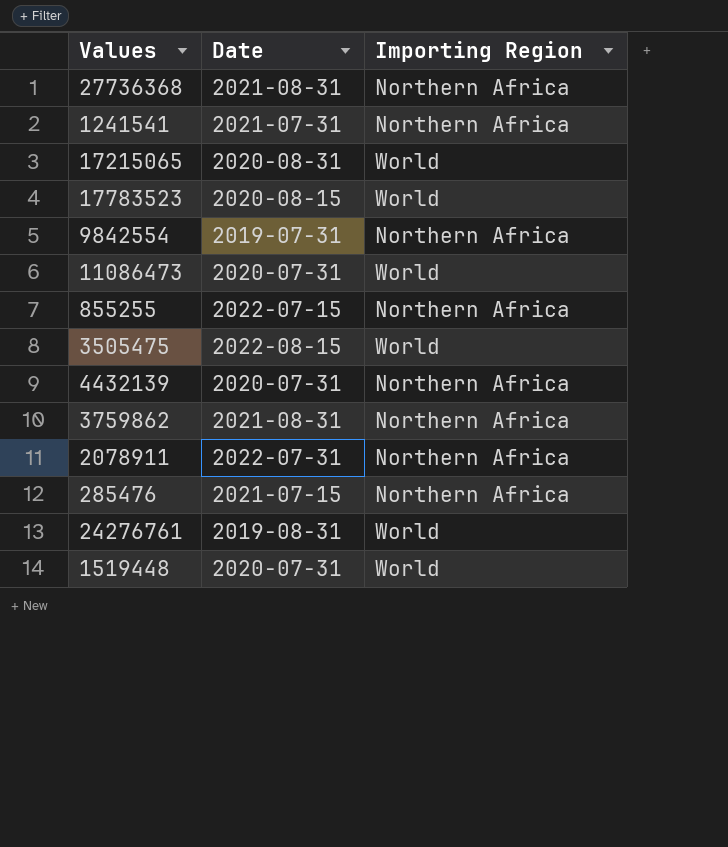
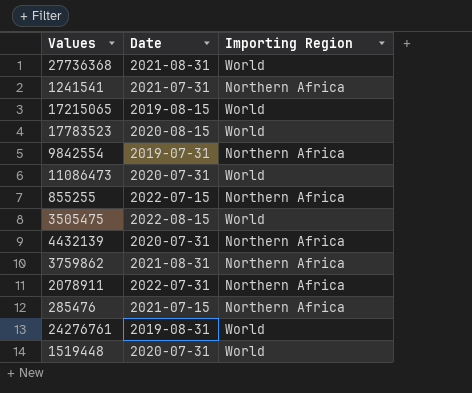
27736368 | Importing Region: Northern Africa -> World
17215065 | Date: 2020-08-31 -> 2019-08-15

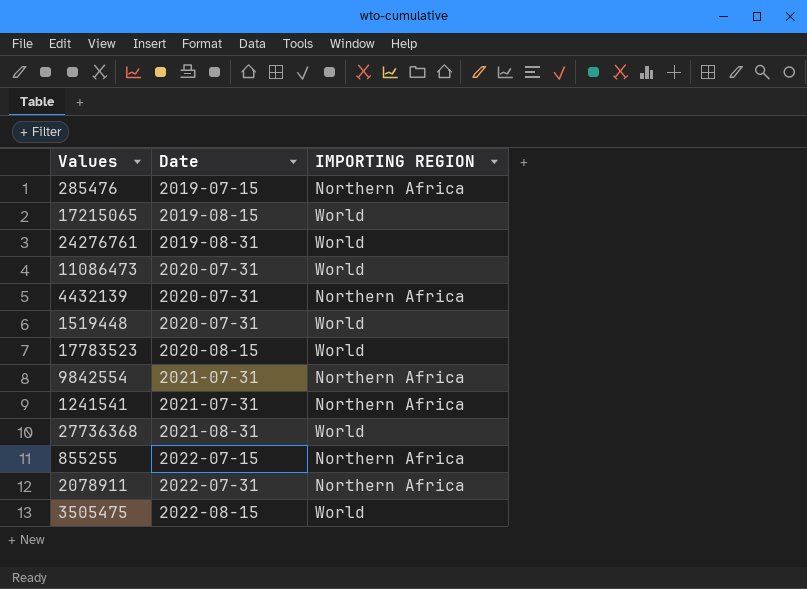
row order: none -> Date ascending
column name: Importing Region -> IMPORTING REGION
row 3759862: 2021-08-31 | Northern Africa -> none
285476 | Date: 2021-07-15 -> 2019-07-15
9842554 | Date: 2019-07-31 -> 2021-07-31

